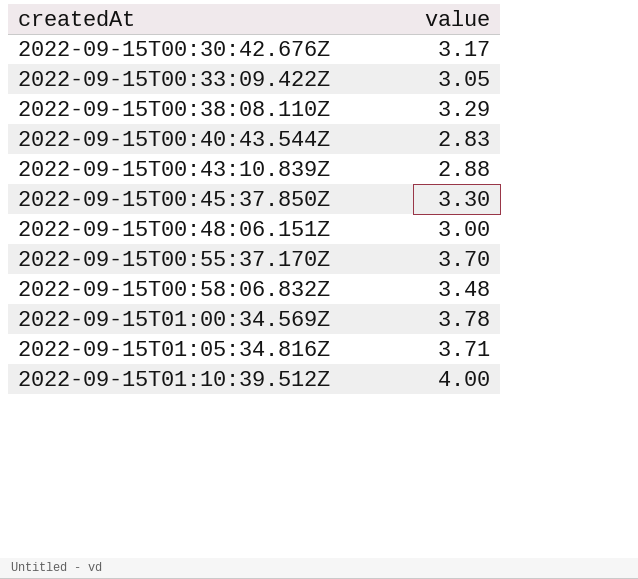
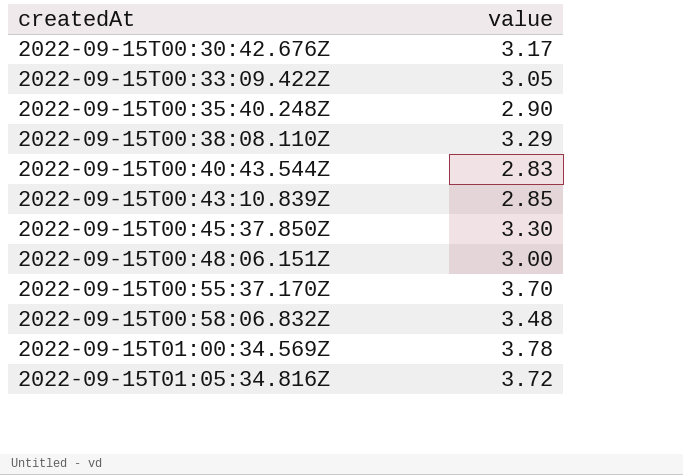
row 2022-09-15T01:10:39.512Z: 4.00 -> none
row 2022-09-15T00:35:40.248Z: none -> 2.90
2022-09-15T00:43:10.839Z | value: 2.88 -> 2.85
2022-09-15T01:05:34.816Z | value: 3.71 -> 3.72

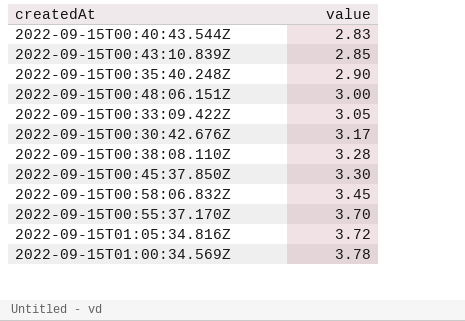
row order: createdAt ascending -> value ascending
2022-09-15T00:38:08.110Z | value: 3.29 -> 3.28
2022-09-15T00:58:06.832Z | value: 3.48 -> 3.45

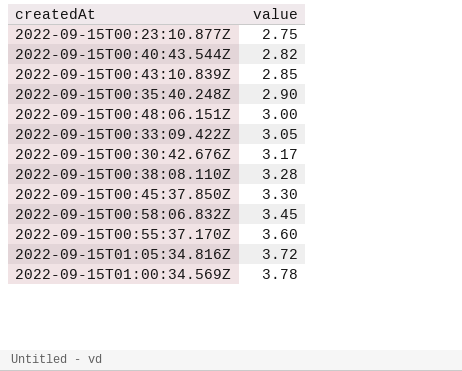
row 2022-09-15T00:23:10.877Z: none -> 2.75
2022-09-15T00:40:43.544Z | value: 2.83 -> 2.82
2022-09-15T00:55:37.170Z | value: 3.70 -> 3.60

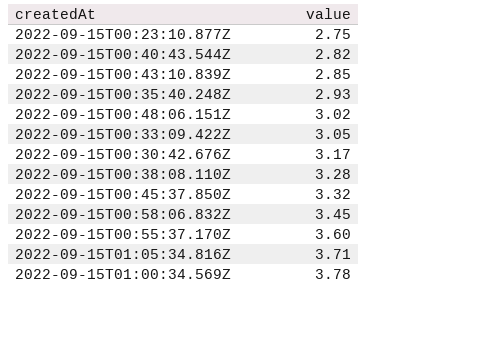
2022-09-15T00:35:40.248Z | value: 2.90 -> 2.93
2022-09-15T00:48:06.151Z | value: 3.00 -> 3.02
2022-09-15T00:45:37.850Z | value: 3.30 -> 3.32
2022-09-15T01:05:34.816Z | value: 3.72 -> 3.71

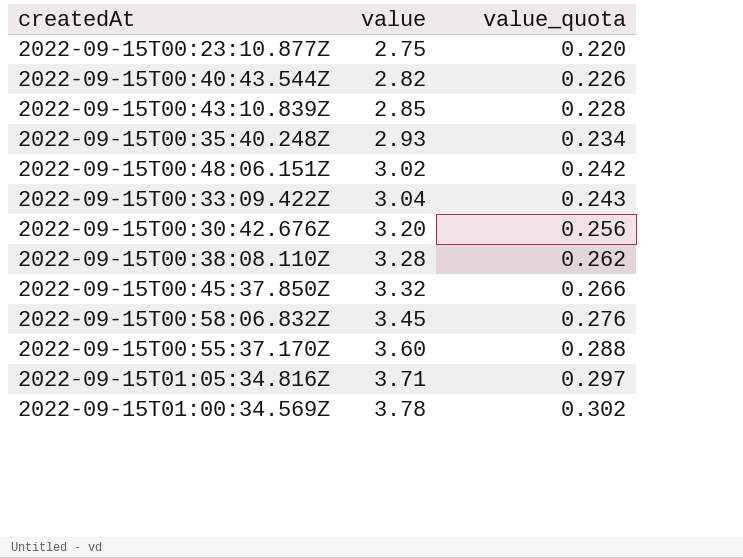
column value_quota | formula: none -> [value] * 0.08
2022-09-15T00:33:09.422Z | value: 3.05 -> 3.04
2022-09-15T00:30:42.676Z | value: 3.17 -> 3.20

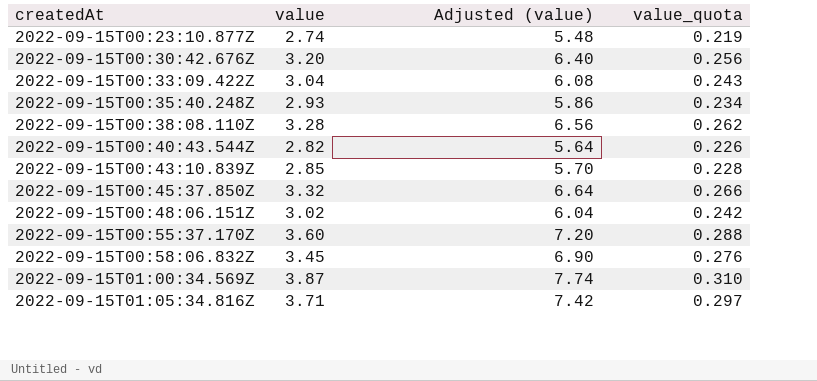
row order: value ascending -> createdAt ascending
column Adjusted (value) | formula: none -> [value] * 2
2022-09-15T00:23:10.877Z | value: 2.75 -> 2.74
2022-09-15T00:23:10.877Z | value_quota: 0.220 -> 0.219
2022-09-15T01:00:34.569Z | value: 3.78 -> 3.87
2022-09-15T01:00:34.569Z | value_quota: 0.302 -> 0.310

